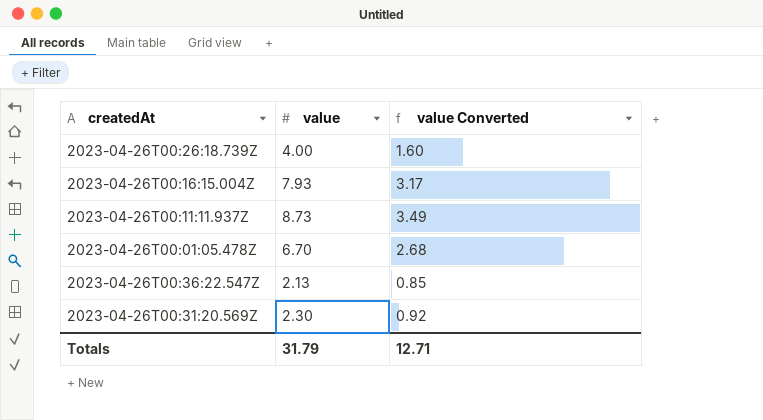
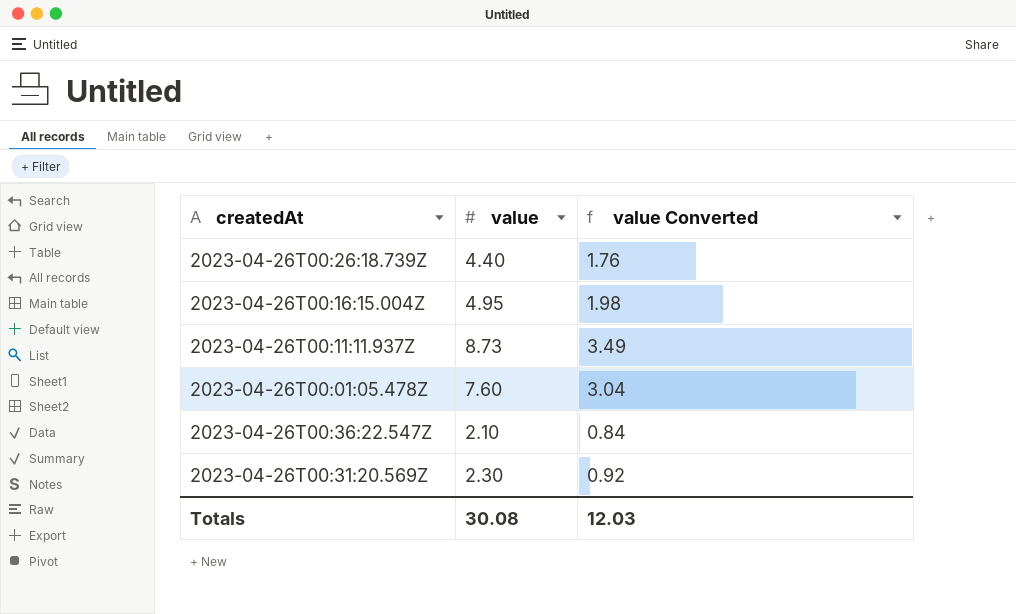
2023-04-26T00:26:18.739Z | value: 4.00 -> 4.40
2023-04-26T00:26:18.739Z | value Converted: 1.60 -> 1.76
2023-04-26T00:16:15.004Z | value: 7.93 -> 4.95
2023-04-26T00:16:15.004Z | value Converted: 3.17 -> 1.98
2023-04-26T00:01:05.478Z | value: 6.70 -> 7.60
2023-04-26T00:01:05.478Z | value Converted: 2.68 -> 3.04
2023-04-26T00:36:22.547Z | value: 2.13 -> 2.10
2023-04-26T00:36:22.547Z | value Converted: 0.85 -> 0.84
Totals | value: 31.79 -> 30.08
Totals | value Converted: 12.71 -> 12.03

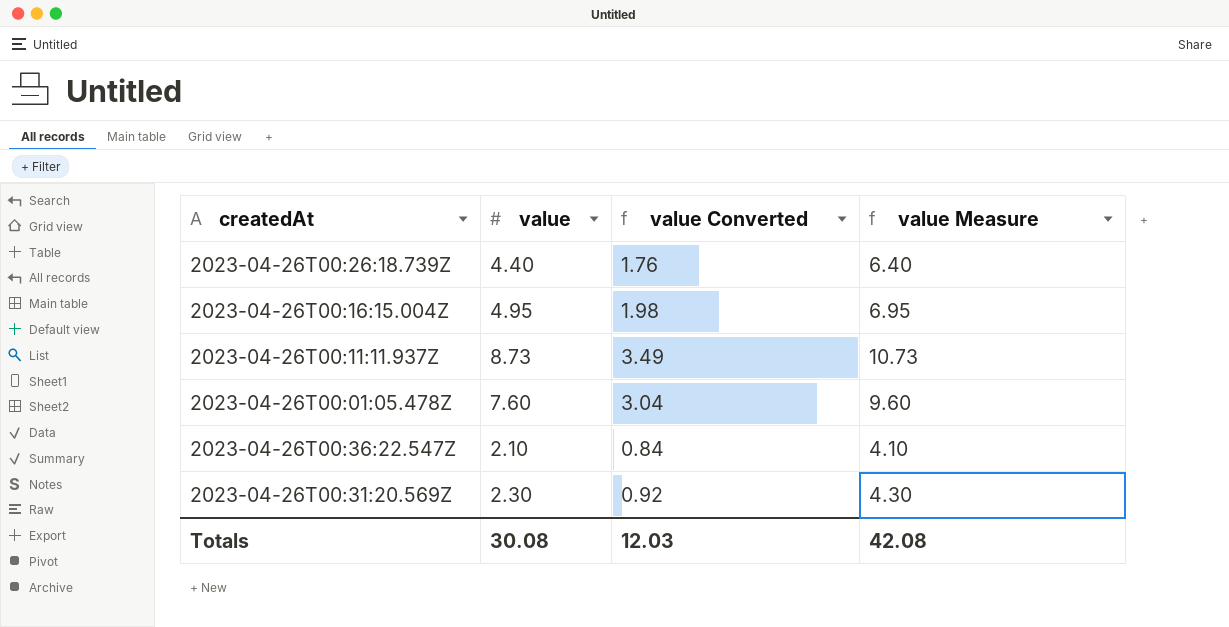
column value Measure | formula: none -> [value] + 2

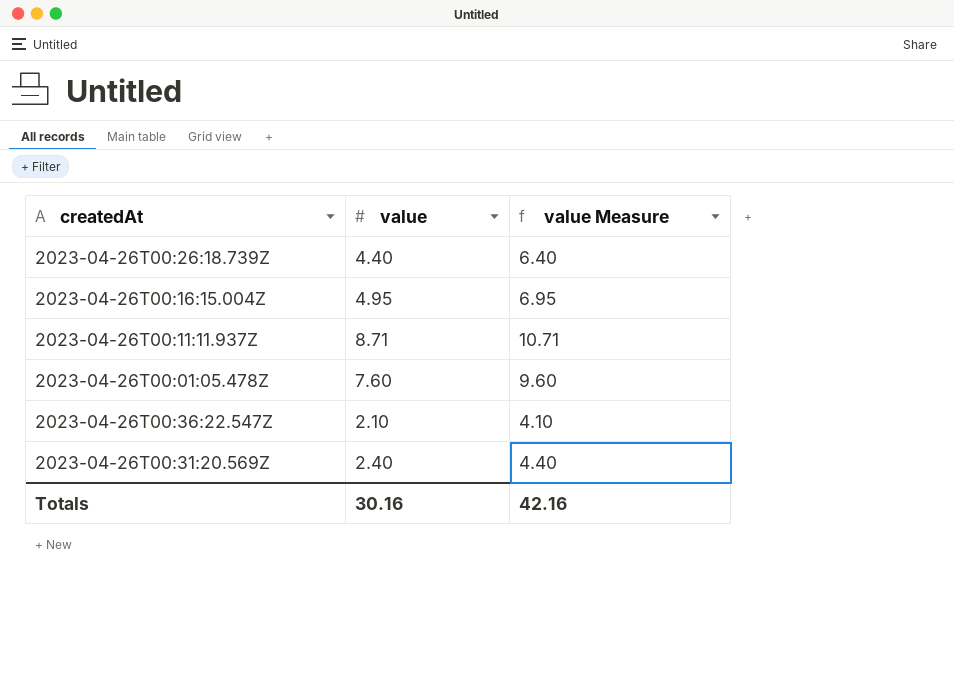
column value Converted | formula: [value] * 0.4 -> none
2023-04-26T00:11:11.937Z | value: 8.73 -> 8.71
2023-04-26T00:11:11.937Z | value Measure: 10.73 -> 10.71
2023-04-26T00:31:20.569Z | value: 2.30 -> 2.40
2023-04-26T00:31:20.569Z | value Measure: 4.30 -> 4.40
Totals | value: 30.08 -> 30.16
Totals | value Measure: 42.08 -> 42.16

